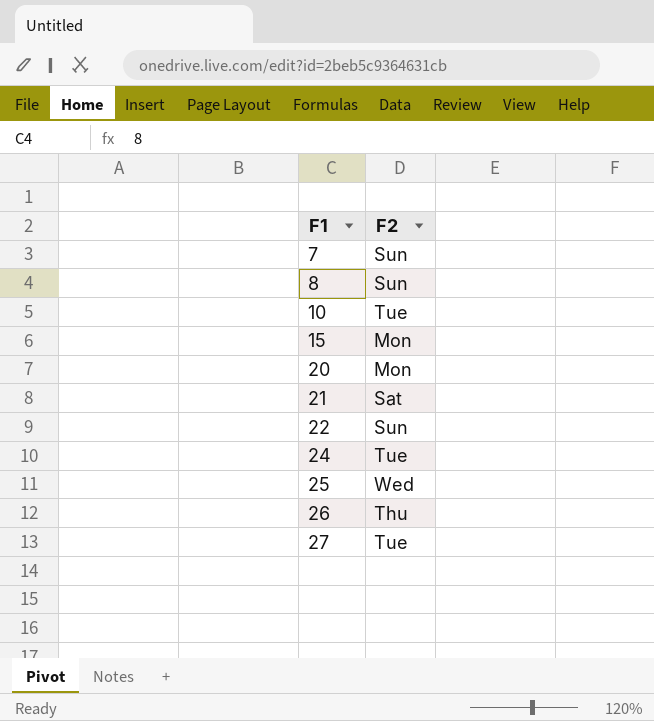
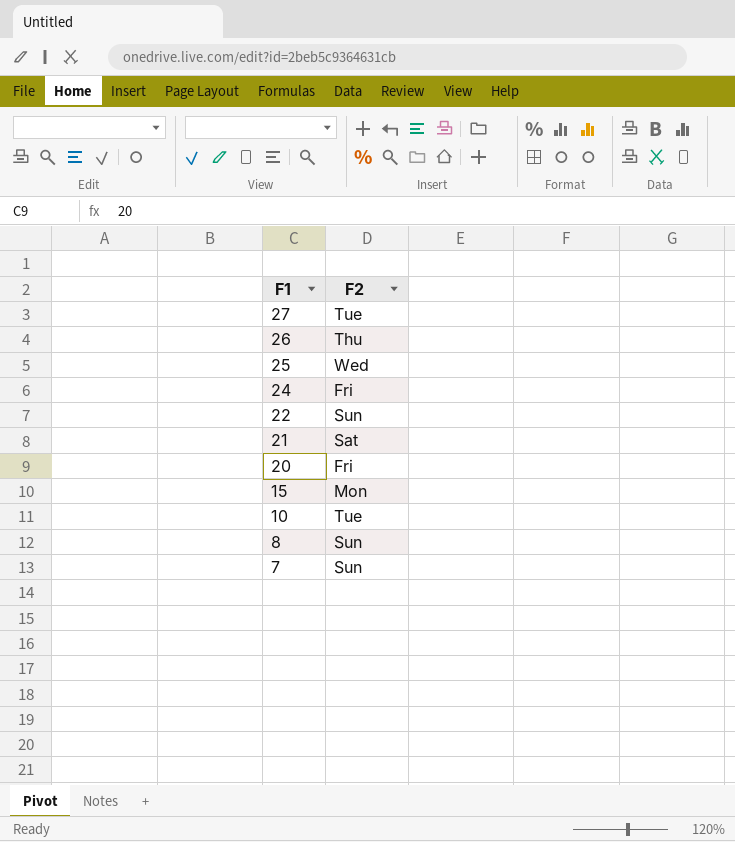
row order: F1 ascending -> F1 descending
24 | F2: Tue -> Fri
20 | F2: Mon -> Fri

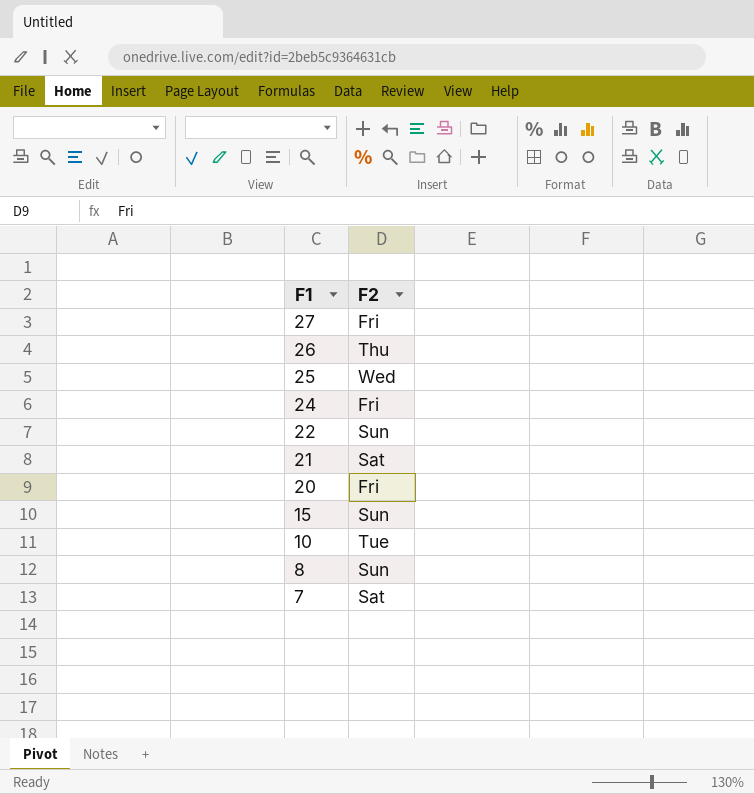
27 | F2: Tue -> Fri
15 | F2: Mon -> Sun
7 | F2: Sun -> Sat

